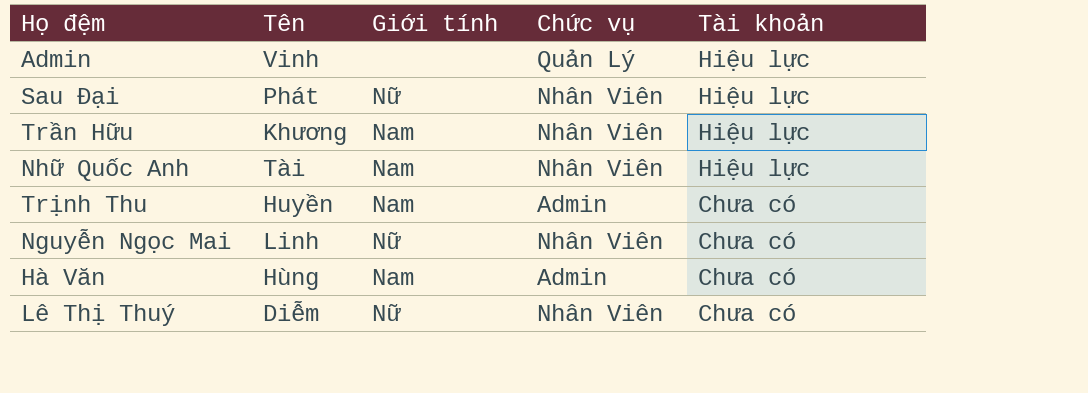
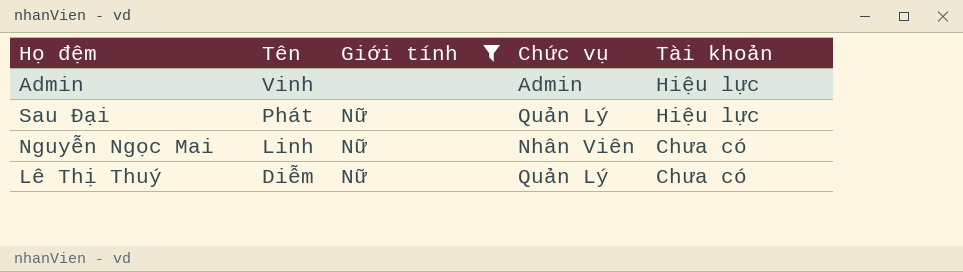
filter: none -> Giới tính != Nam
Admin | Chức vụ: Quản Lý -> Admin
Sau Đại | Chức vụ: Nhân Viên -> Quản Lý
Lê Thị Thuý | Chức vụ: Nhân Viên -> Quản Lý

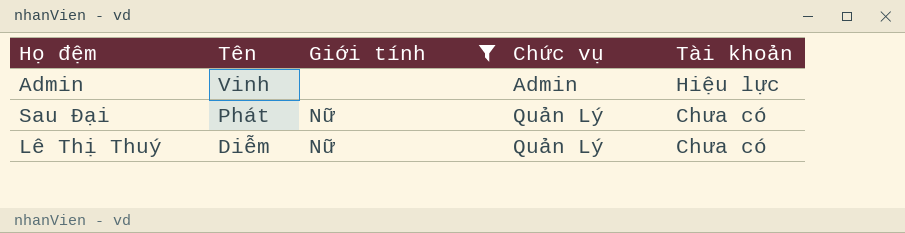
row Nguyễn Ngọc Mai: Linh | Nữ | Nhân Viên | Chưa có -> none
Sau Đại | Tài khoản: Hiệu lực -> Chưa có

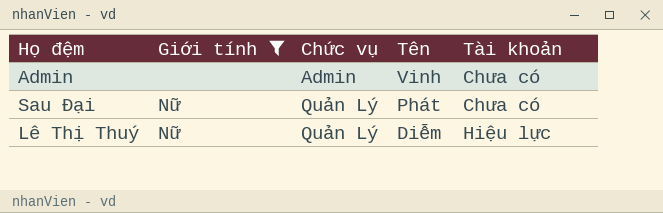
column Tên | position: 2 -> 4
Admin | Tài khoản: Hiệu lực -> Chưa có
Lê Thị Thuý | Tài khoản: Chưa có -> Hiệu lực

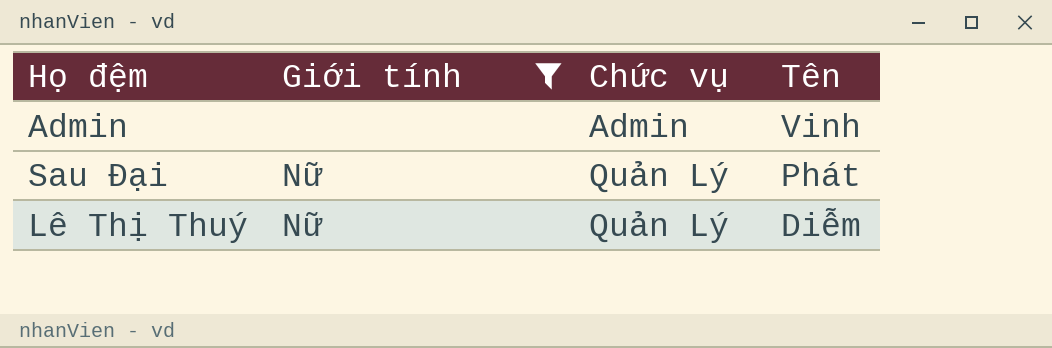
column Tài khoản | position: 5 -> none

